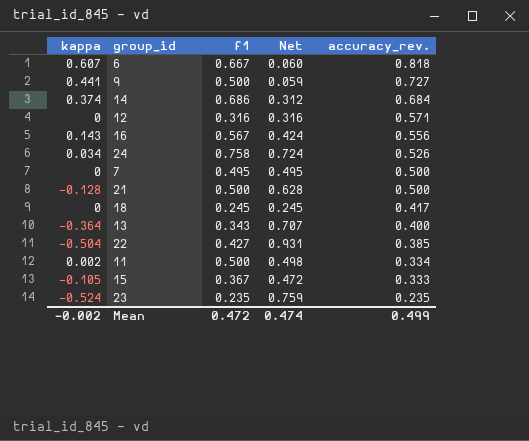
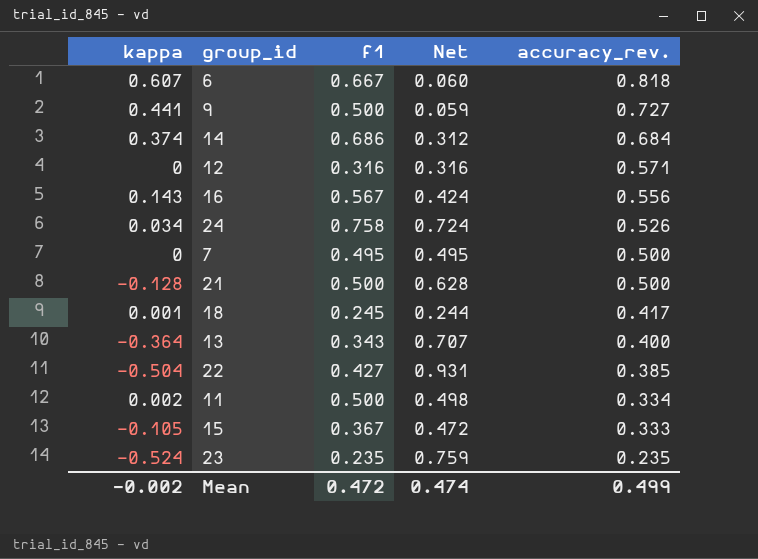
18 | kappa: 0 -> 0.001
18 | Net: 0.245 -> 0.244

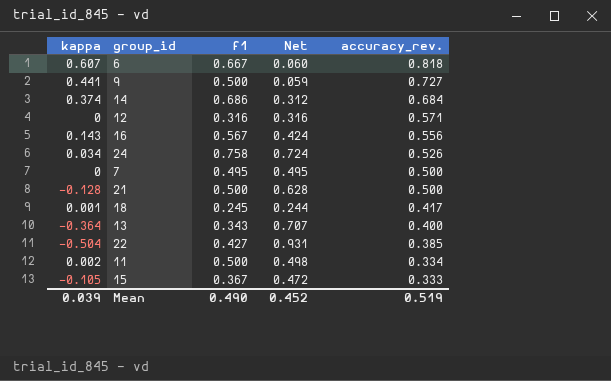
row 23: -0.524 | 0.235 | 0.759 | 0.235 -> none
Mean | kappa: -0.002 -> 0.039
Mean | f1: 0.472 -> 0.490
Mean | Net: 0.474 -> 0.452
Mean | accuracy_rev.: 0.499 -> 0.519

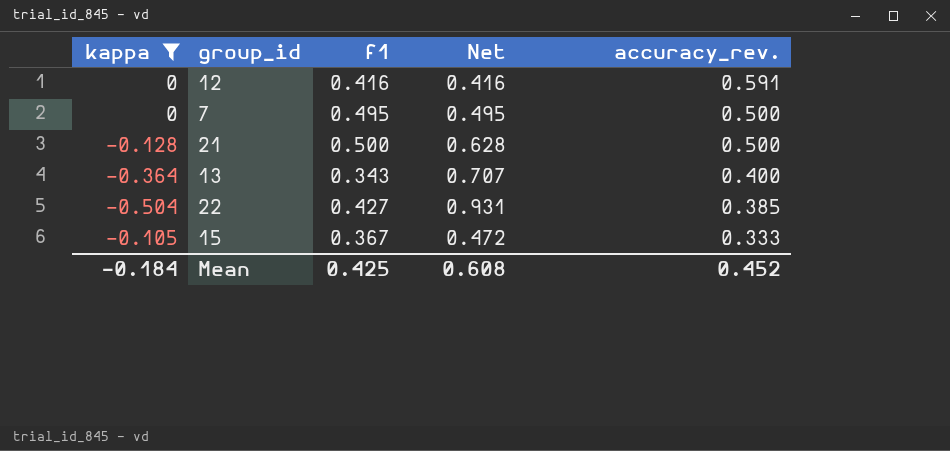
filter: none -> kappa <= 0
12 | f1: 0.316 -> 0.416
12 | Net: 0.316 -> 0.416
12 | accuracy_rev.: 0.571 -> 0.591
Mean | kappa: 0.039 -> -0.184
Mean | f1: 0.490 -> 0.425
Mean | Net: 0.452 -> 0.608
Mean | accuracy_rev.: 0.519 -> 0.452

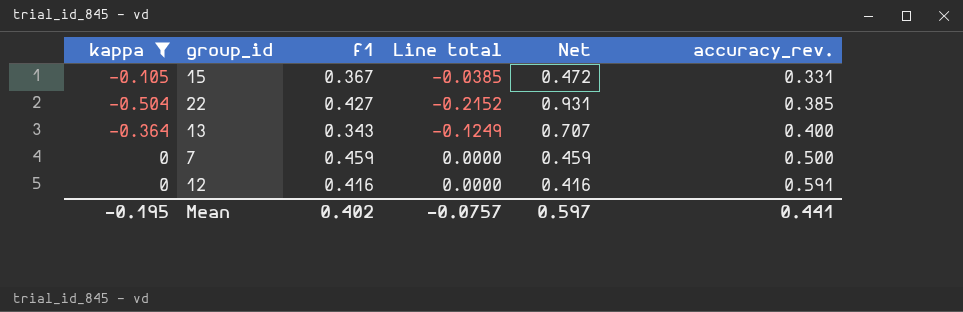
row order: accuracy_rev. descending -> accuracy_rev. ascending
column Line total | formula: none -> [kappa] * [f1]
row 21: -0.128 | 0.500 | 0.628 | 0.500 -> none
15 | accuracy_rev.: 0.333 -> 0.331
7 | f1: 0.495 -> 0.459
7 | Net: 0.495 -> 0.459
Mean | kappa: -0.184 -> -0.195
Mean | f1: 0.425 -> 0.402
Mean | Net: 0.608 -> 0.597
Mean | accuracy_rev.: 0.452 -> 0.441

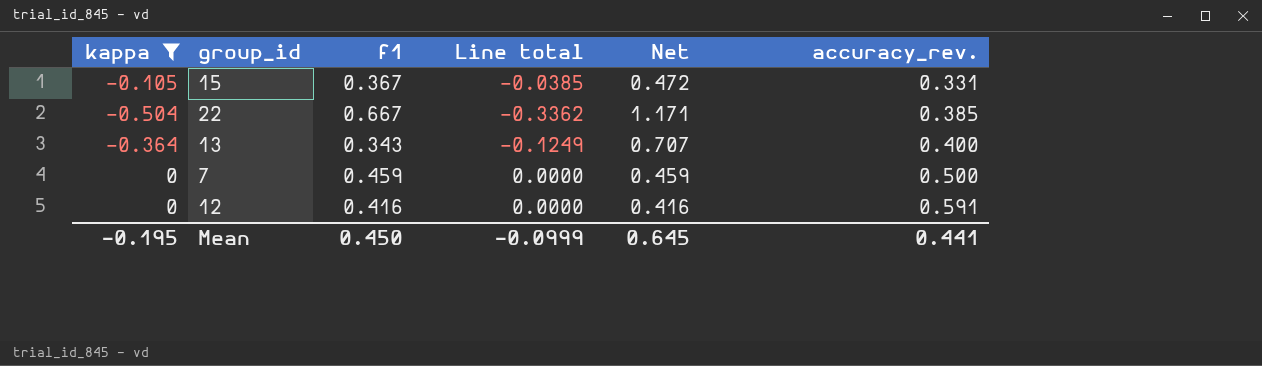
22 | f1: 0.427 -> 0.667
22 | Line total: -0.2152 -> -0.3362
22 | Net: 0.931 -> 1.171
Mean | f1: 0.402 -> 0.450
Mean | Line total: -0.0757 -> -0.0999
Mean | Net: 0.597 -> 0.645

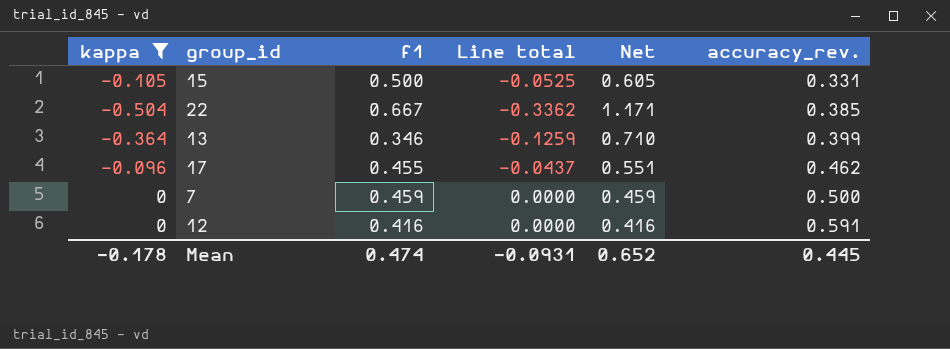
15 | f1: 0.367 -> 0.500
15 | Line total: -0.0385 -> -0.0525
15 | Net: 0.472 -> 0.605
13 | f1: 0.343 -> 0.346
13 | Line total: -0.1249 -> -0.1259
13 | Net: 0.707 -> 0.710
13 | accuracy_rev.: 0.400 -> 0.399
row 17: none -> -0.096 | 0.455 | -0.0437 | 0.551 | 0.462
Mean | kappa: -0.195 -> -0.178
Mean | f1: 0.450 -> 0.474
Mean | Line total: -0.0999 -> -0.0931
Mean | Net: 0.645 -> 0.652
Mean | accuracy_rev.: 0.441 -> 0.445

